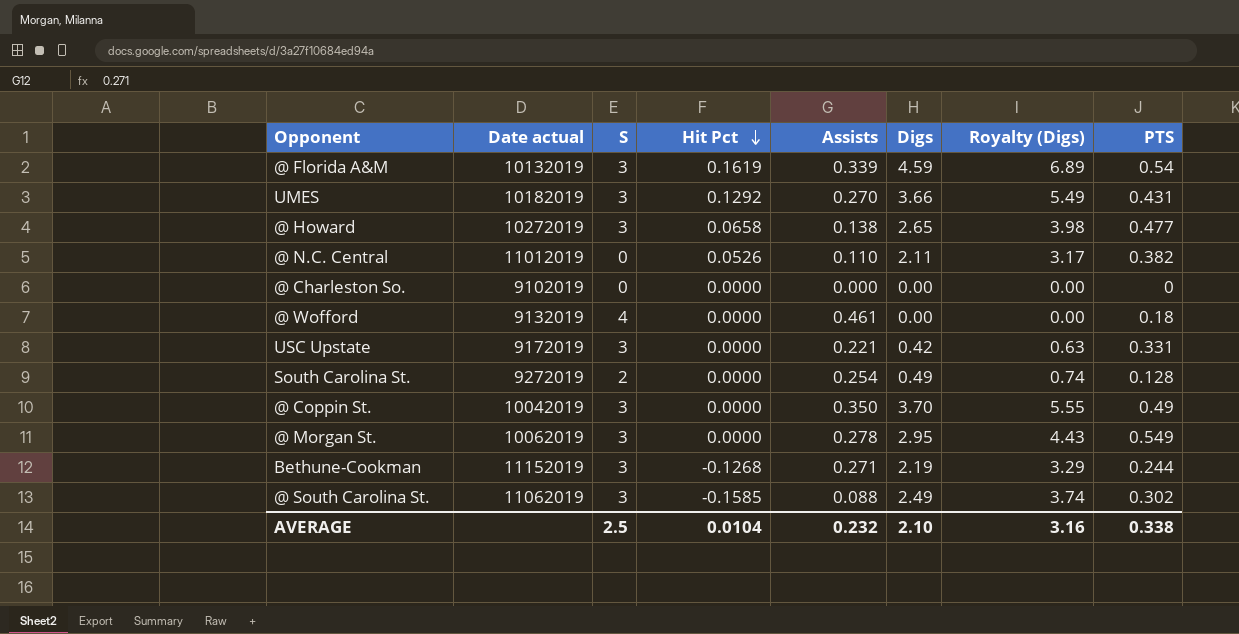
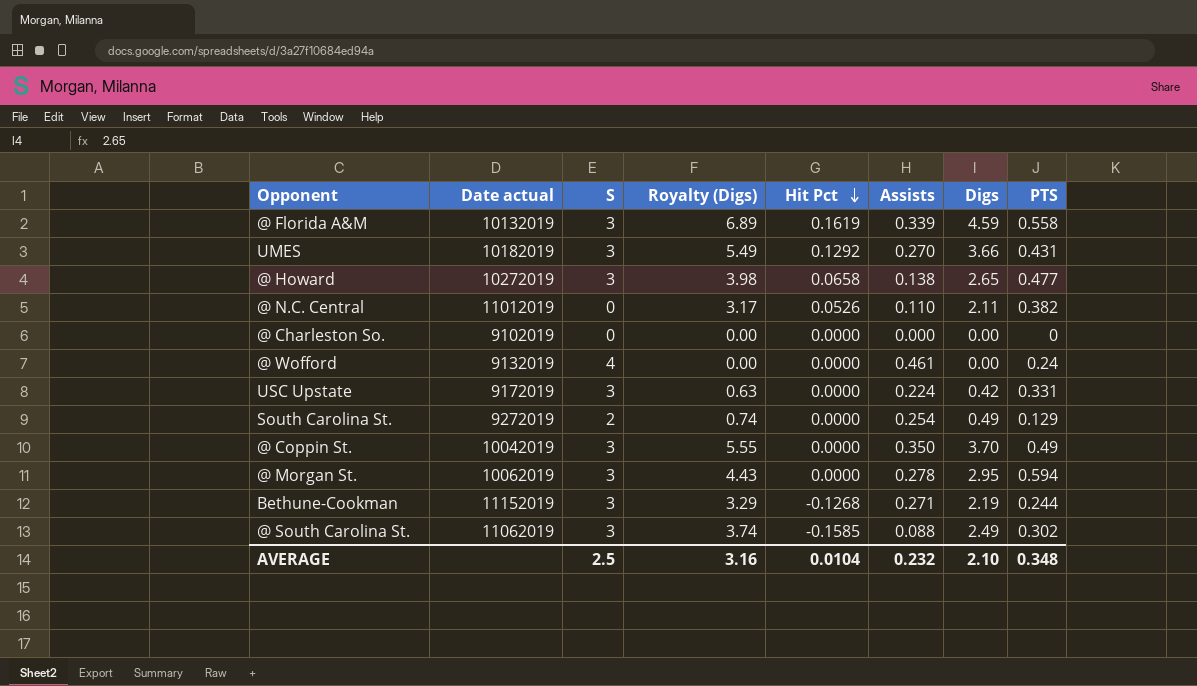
column Royalty (Digs) | position: 7 -> 4
@ Florida A&M | PTS: 0.54 -> 0.558
@ Wofford | PTS: 0.18 -> 0.24
USC Upstate | Assists: 0.221 -> 0.224
South Carolina St. | PTS: 0.128 -> 0.129
@ Morgan St. | PTS: 0.549 -> 0.594
AVERAGE | PTS: 0.338 -> 0.348

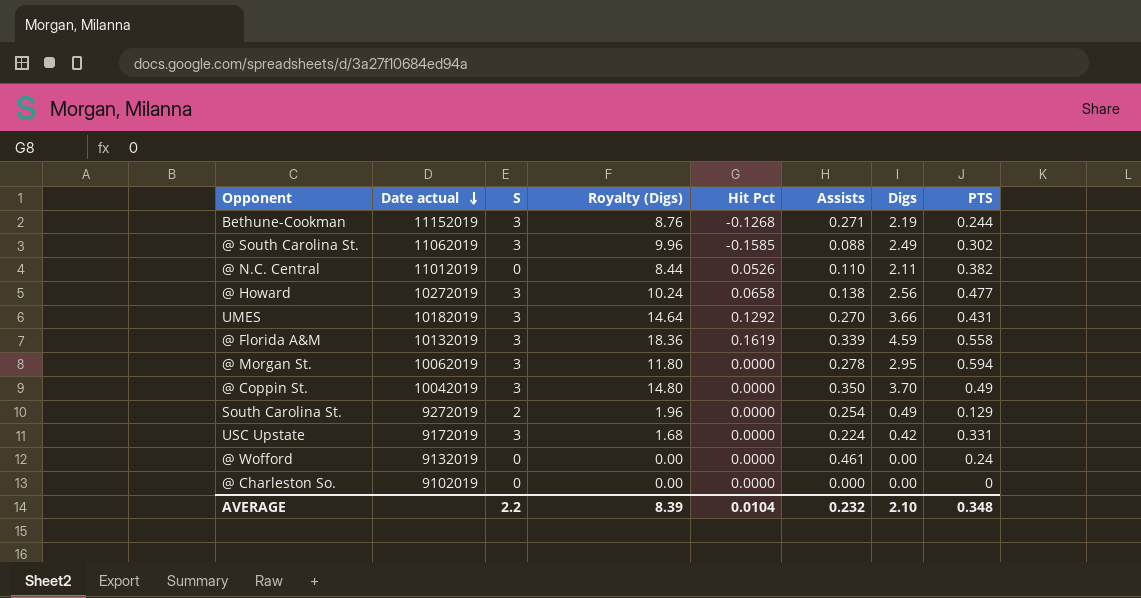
row order: Hit Pct descending -> Date actual descending
column Royalty (Digs) | formula: [Digs] * 1.5 -> [Digs] * 4
@ Howard | Digs: 2.65 -> 2.56
@ Wofford | S: 4 -> 0
AVERAGE | S: 2.5 -> 2.2
AVERAGE | Royalty (Digs): 3.16 -> 8.39

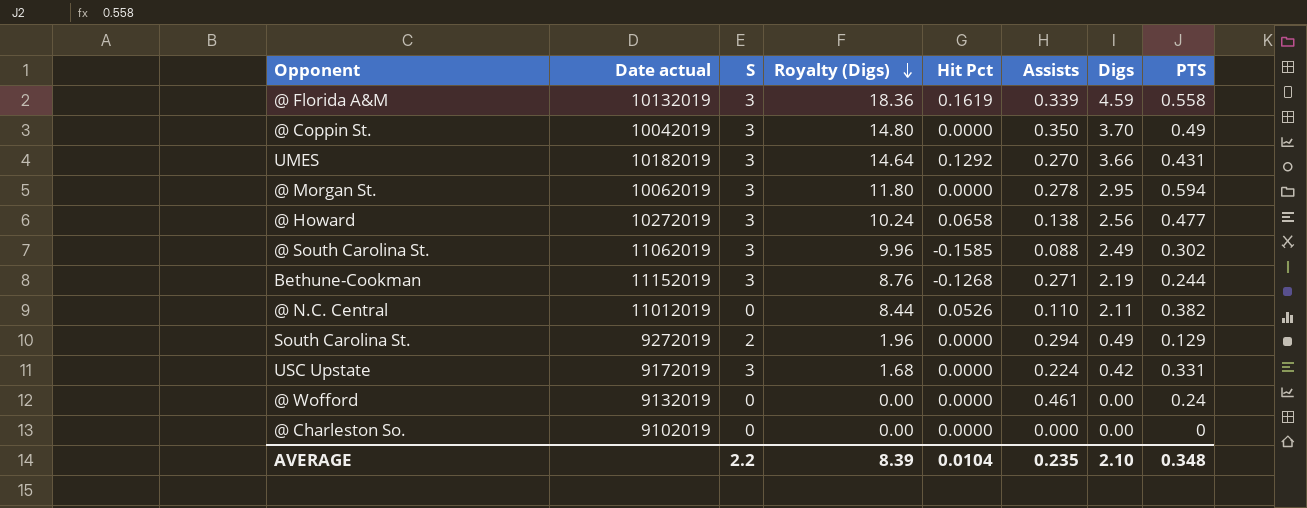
row order: Date actual descending -> Royalty (Digs) descending
South Carolina St. | Assists: 0.254 -> 0.294
AVERAGE | Assists: 0.232 -> 0.235

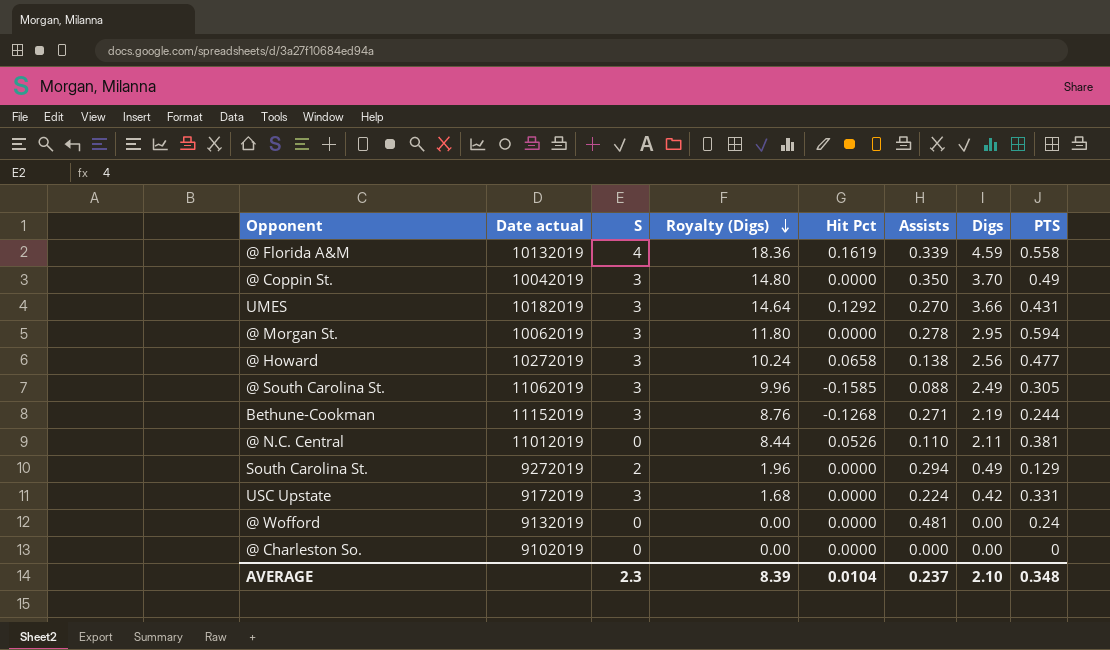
@ Florida A&M | S: 3 -> 4
@ South Carolina St. | PTS: 0.302 -> 0.305
@ N.C. Central | PTS: 0.382 -> 0.381
@ Wofford | Assists: 0.461 -> 0.481
AVERAGE | S: 2.2 -> 2.3
AVERAGE | Assists: 0.235 -> 0.237

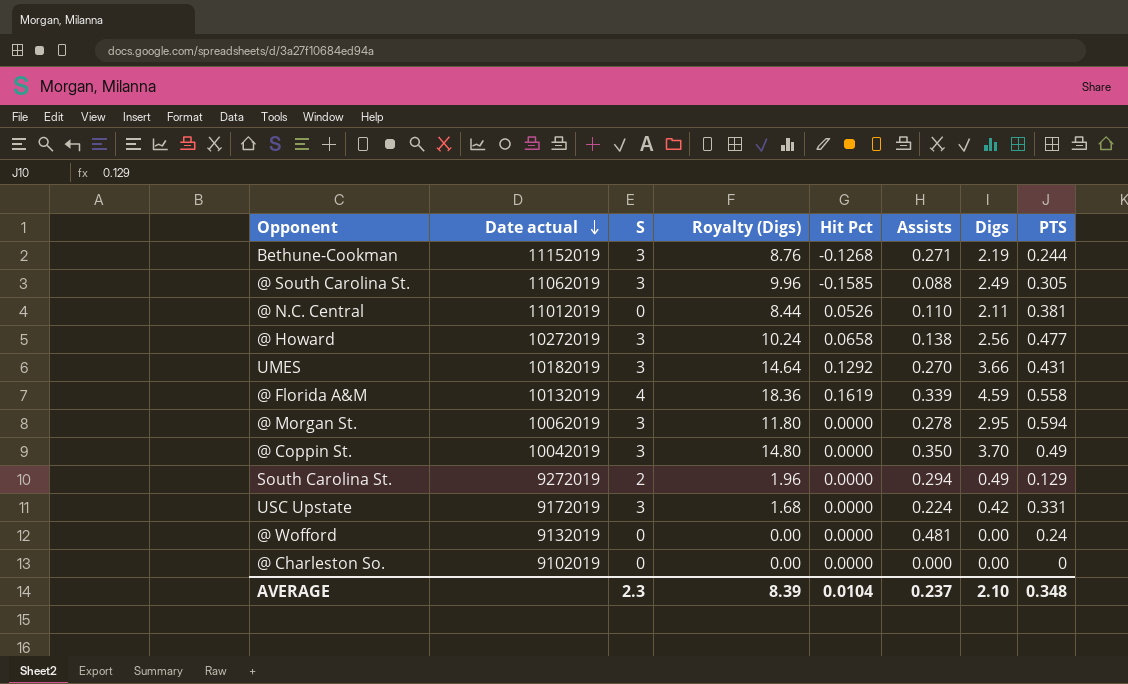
row order: Royalty (Digs) descending -> Date actual descending

